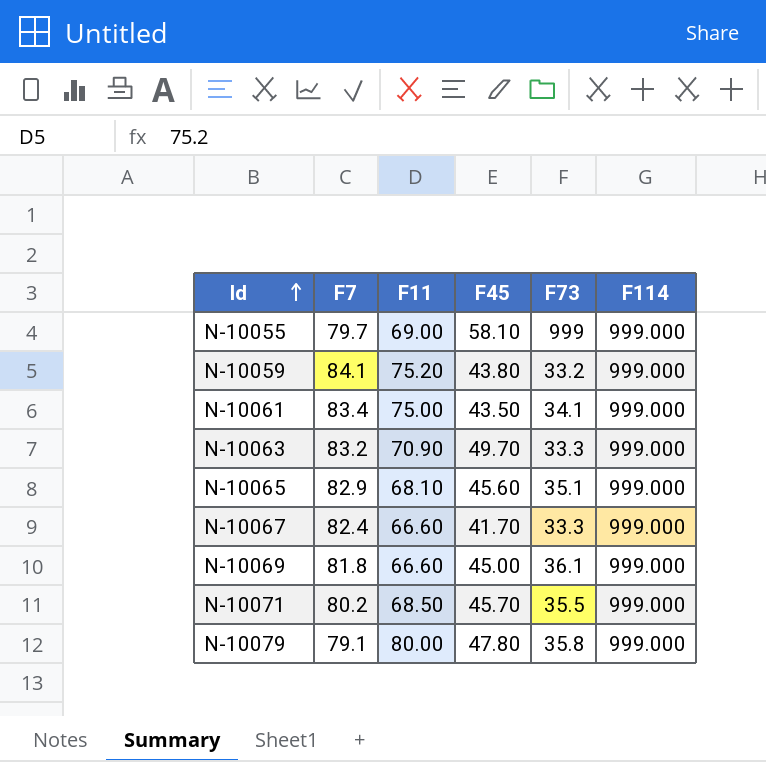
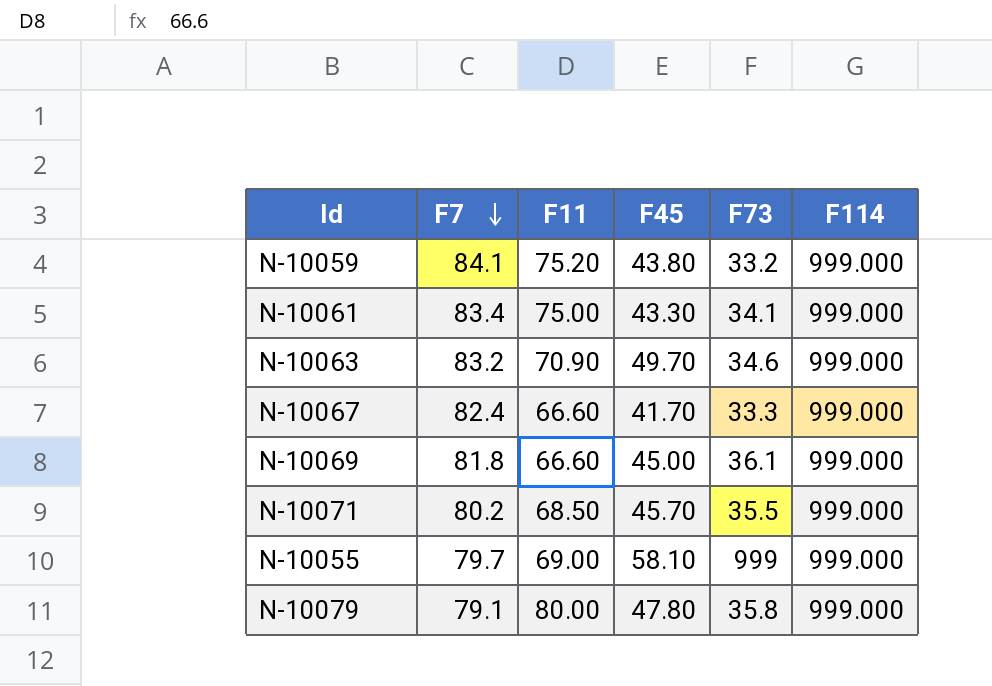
row order: Id ascending -> F7 descending
row N-10065: 82.9 | 68.10 | 45.60 | 35.1 | 999.000 -> none
N-10061 | F45: 43.50 -> 43.30
N-10063 | F73: 33.3 -> 34.6

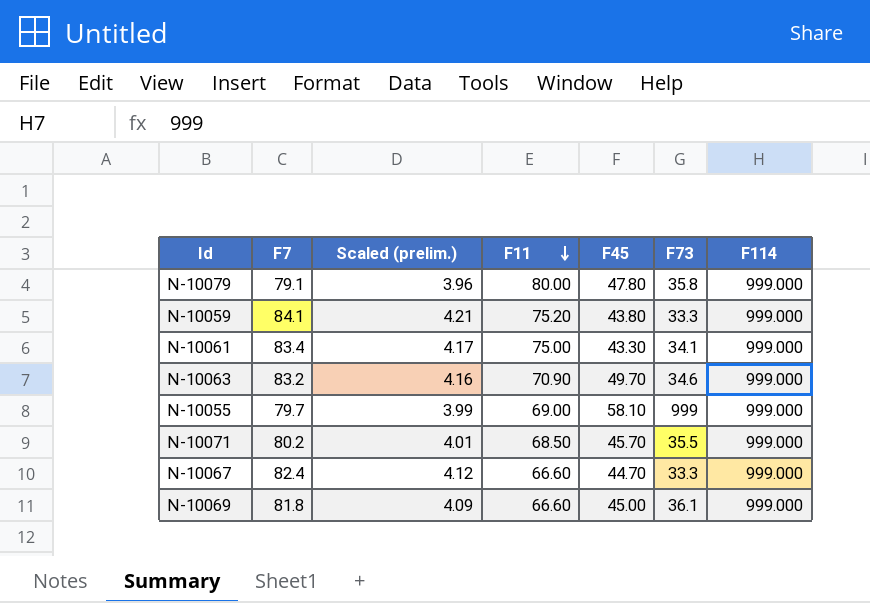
row order: F7 descending -> F11 descending
column Scaled (prelim.) | formula: none -> [F7] * 0.05
N-10059 | F73: 33.2 -> 33.3
N-10067 | F45: 41.70 -> 44.70

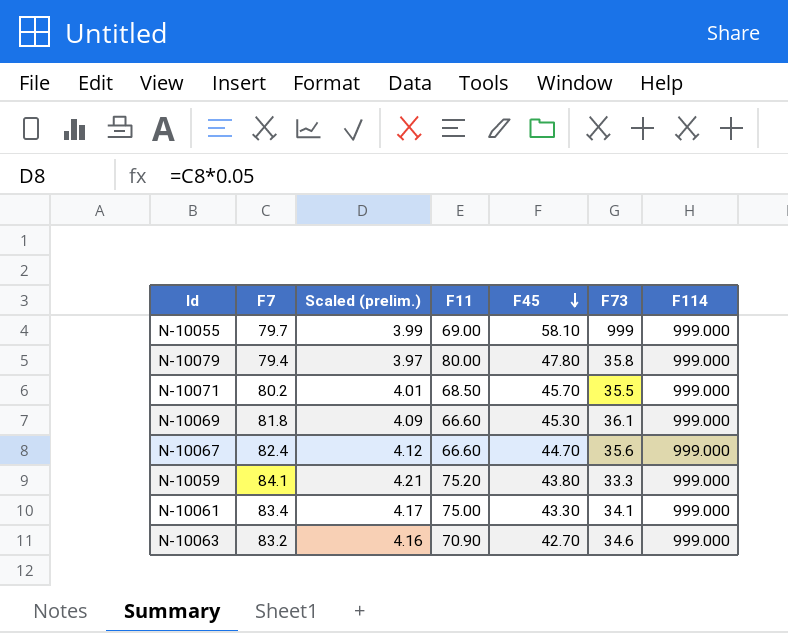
row order: F11 descending -> F45 descending
N-10079 | F7: 79.1 -> 79.4
N-10079 | Scaled (prelim.): 3.96 -> 3.97
N-10069 | F45: 45.00 -> 45.30
N-10067 | F73: 33.3 -> 35.6
N-10063 | F45: 49.70 -> 42.70

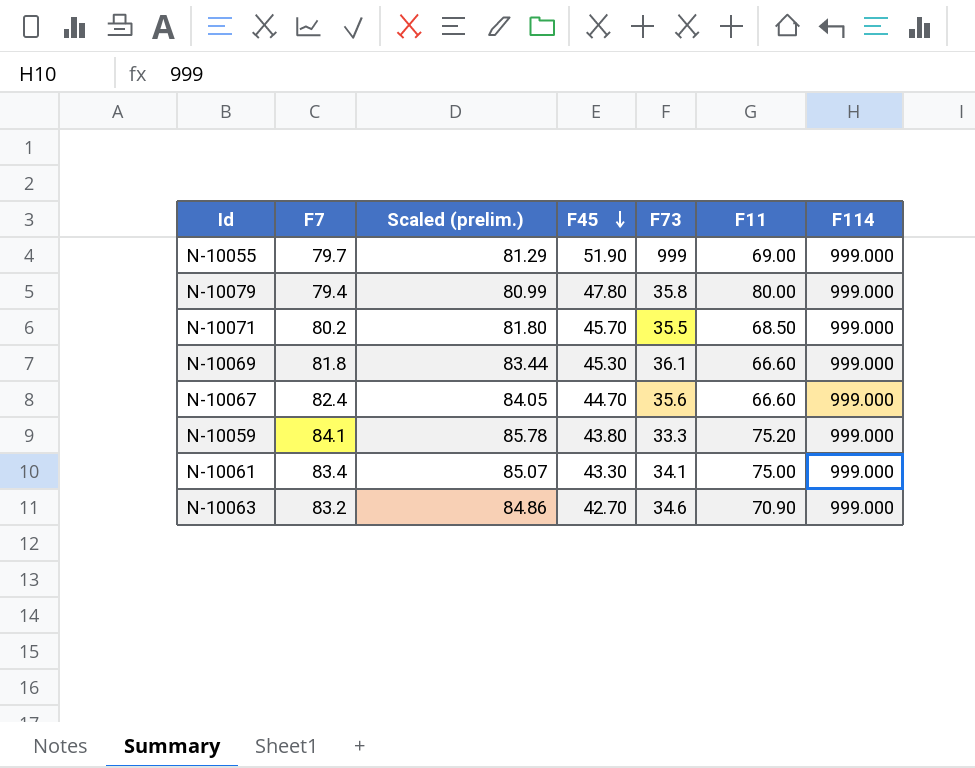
column Scaled (prelim.) | formula: [F7] * 0.05 -> [F7] * 1.02
column F11 | position: 4 -> 6
N-10055 | F45: 58.10 -> 51.90

